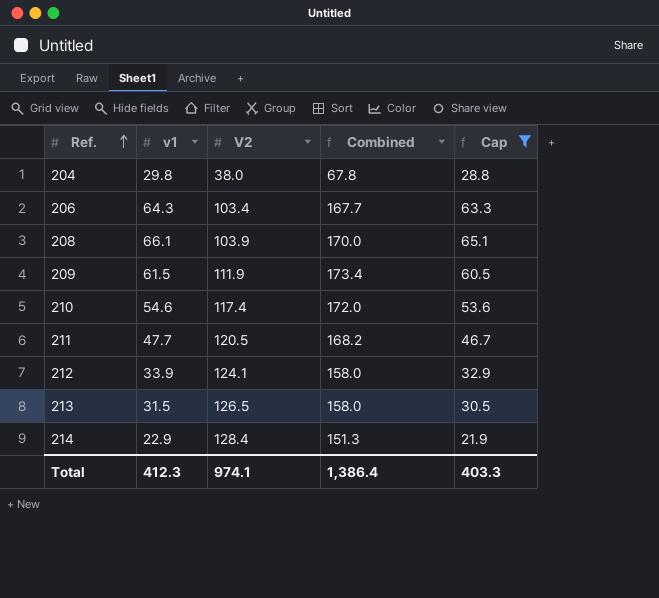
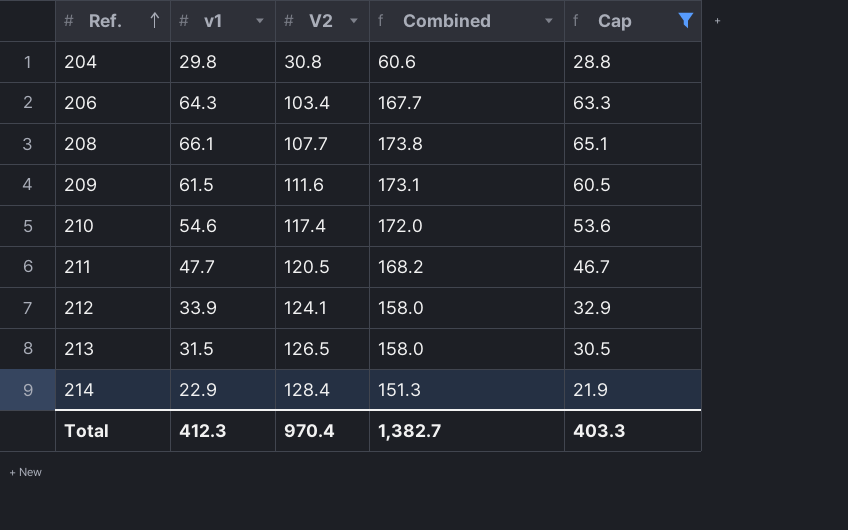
204 | V2: 38.0 -> 30.8
204 | Combined: 67.8 -> 60.6
208 | V2: 103.9 -> 107.7
208 | Combined: 170.0 -> 173.8
209 | V2: 111.9 -> 111.6
209 | Combined: 173.4 -> 173.1
Total | V2: 974.1 -> 970.4
Total | Combined: 1,386.4 -> 1,382.7

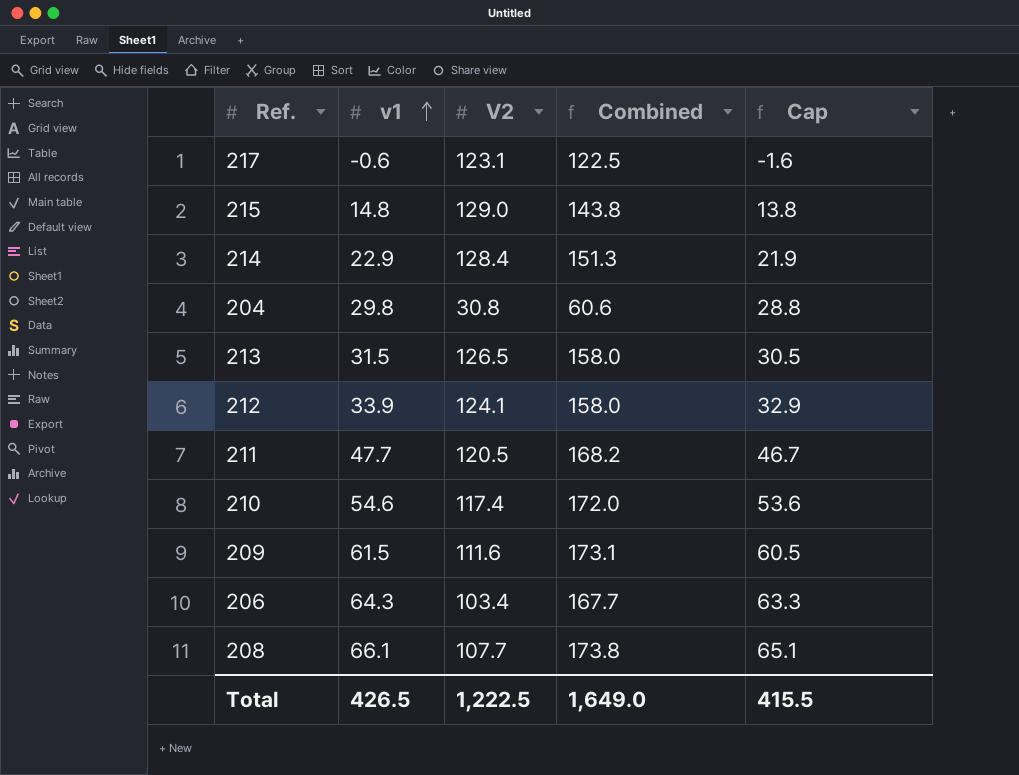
filter: Cap >= 21.9 -> none
row order: Ref. ascending -> v1 ascending
Total | v1: 412.3 -> 426.5
Total | V2: 970.4 -> 1,222.5
Total | Combined: 1,382.7 -> 1,649.0
Total | Cap: 403.3 -> 415.5

